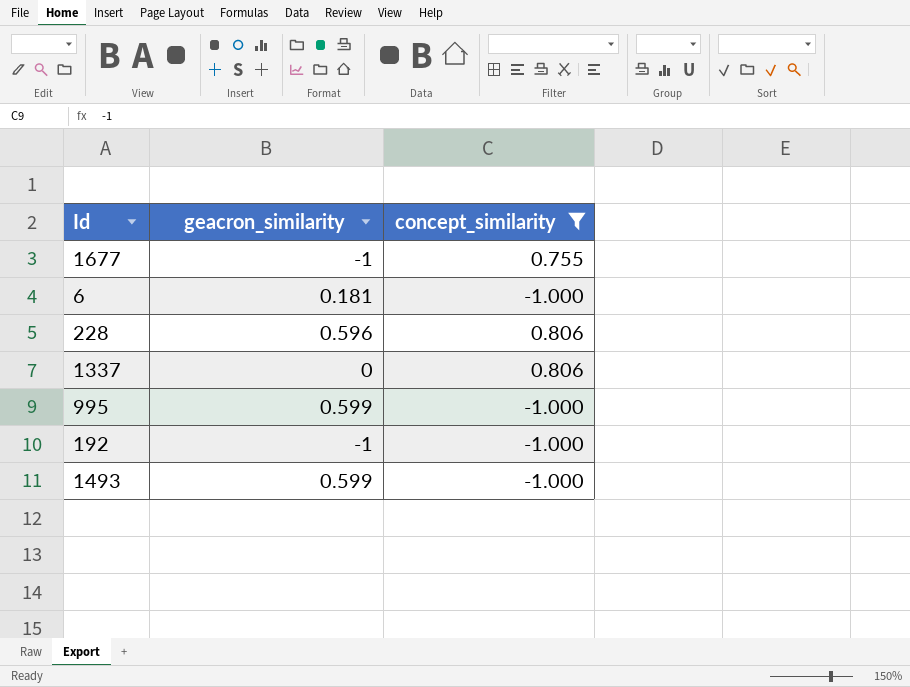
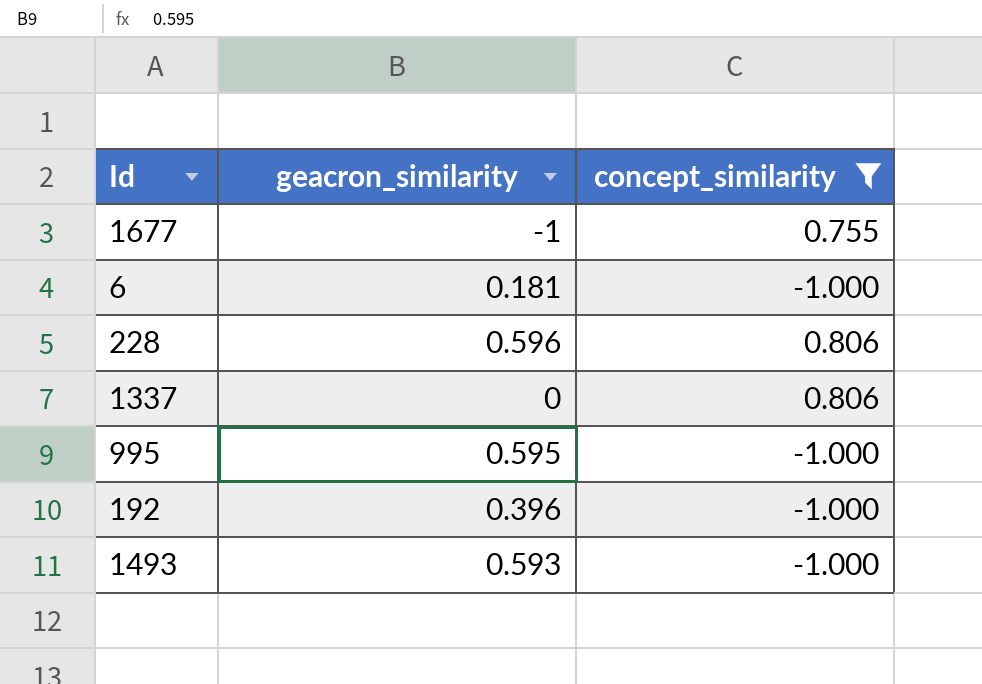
995 | geacron_similarity: 0.599 -> 0.595
192 | geacron_similarity: -1 -> 0.396
1493 | geacron_similarity: 0.599 -> 0.593

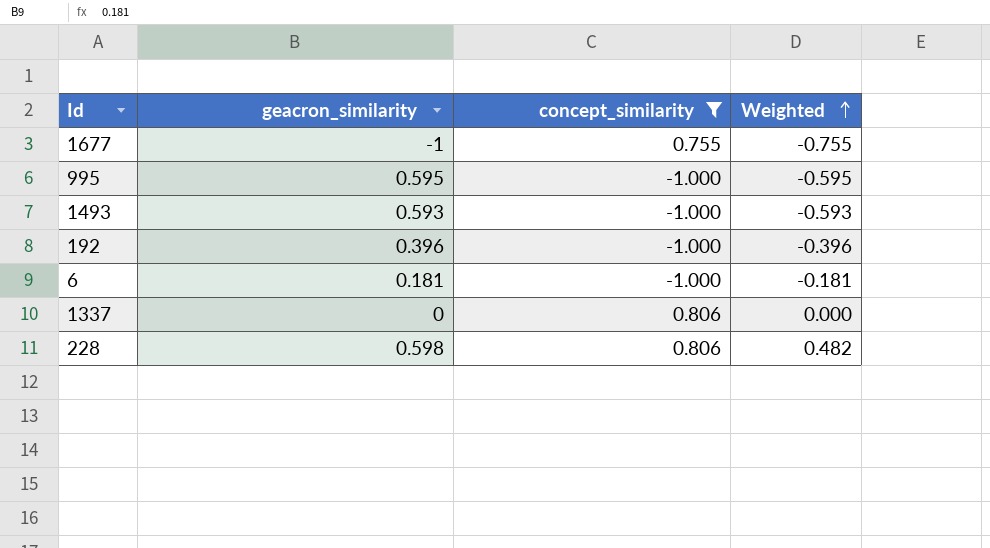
row order: none -> Weighted ascending
column Weighted | formula: none -> [geacron_similarity] * [concept_similarity]
228 | geacron_similarity: 0.596 -> 0.598

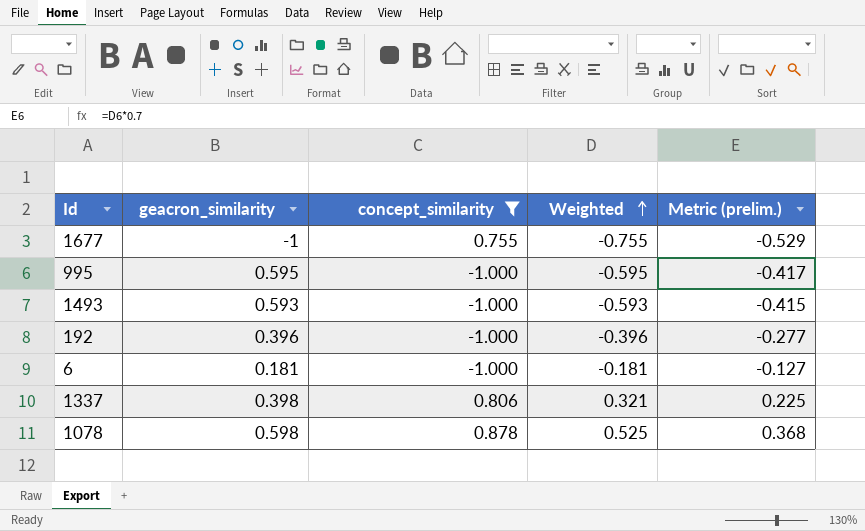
column Metric (prelim.) | formula: none -> [Weighted] * 0.7
row 228: 0.598 | 0.806 | 0.482 -> none
1337 | geacron_similarity: 0 -> 0.398
1337 | Weighted: 0.000 -> 0.321
row 1078: none -> 0.598 | 0.878 | 0.525 | 0.368

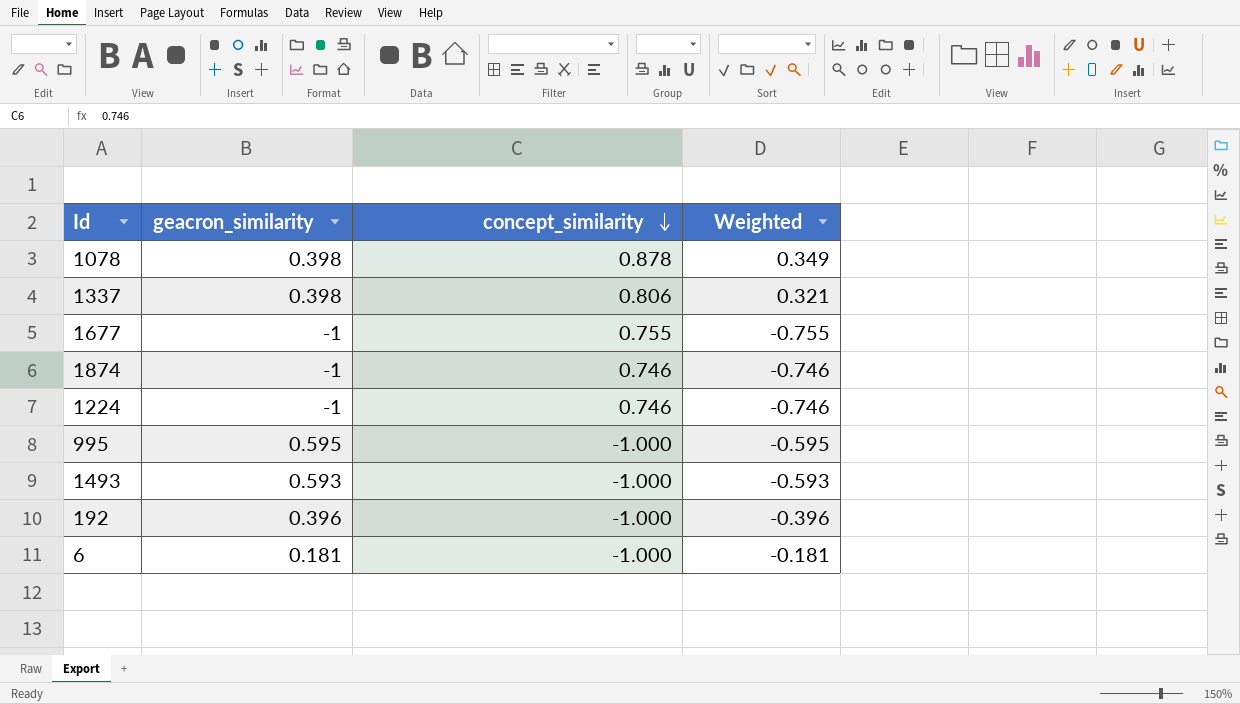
filter: concept_similarity != 0.746 -> none
row order: Weighted ascending -> concept_similarity descending
column Metric (prelim.) | formula: [Weighted] * 0.7 -> none
1078 | geacron_similarity: 0.598 -> 0.398
1078 | Weighted: 0.525 -> 0.349

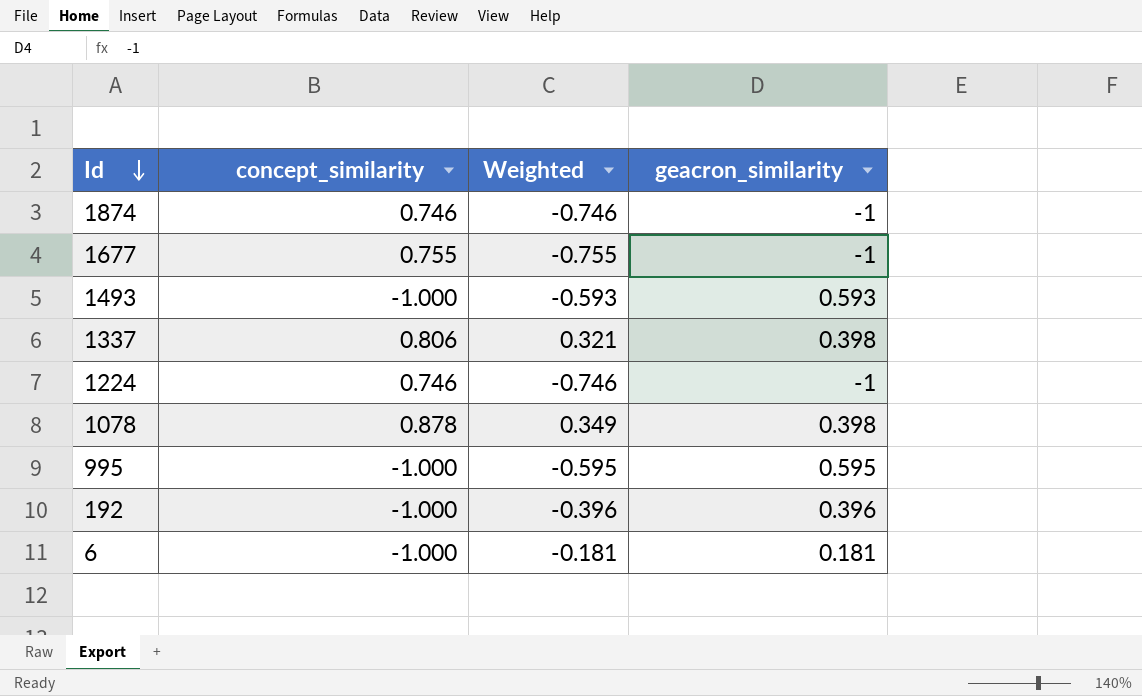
row order: concept_similarity descending -> Id descending
column geacron_similarity | position: 2 -> 4

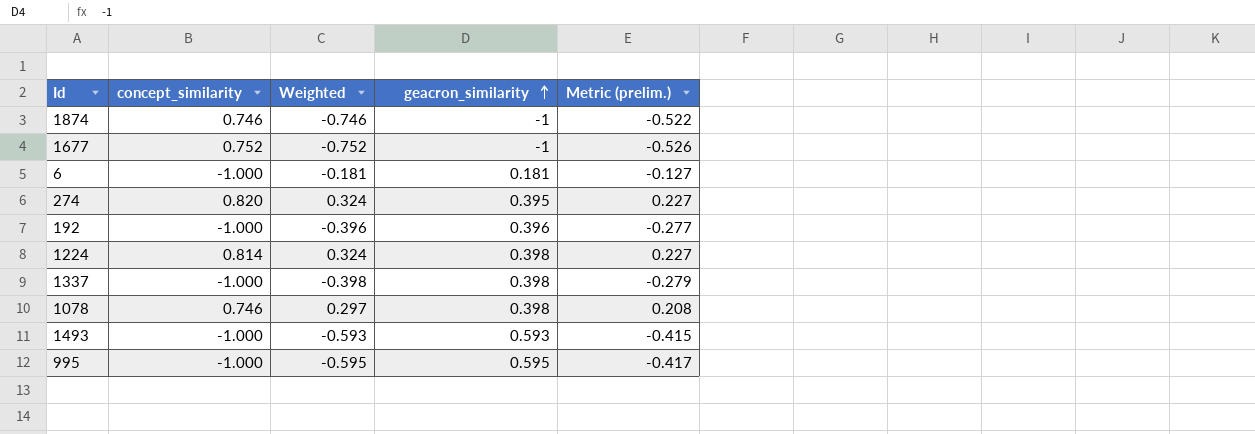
row order: Id descending -> geacron_similarity ascending
column Metric (prelim.) | formula: none -> [Weighted] * 0.7
1677 | concept_similarity: 0.755 -> 0.752
1677 | Weighted: -0.755 -> -0.752
row 274: none -> 0.820 | 0.324 | 0.395 | 0.227
1224 | concept_similarity: 0.746 -> 0.814
1224 | Weighted: -0.746 -> 0.324
1224 | geacron_similarity: -1 -> 0.398
1337 | concept_similarity: 0.806 -> -1.000
1337 | Weighted: 0.321 -> -0.398
1078 | concept_similarity: 0.878 -> 0.746
1078 | Weighted: 0.349 -> 0.297

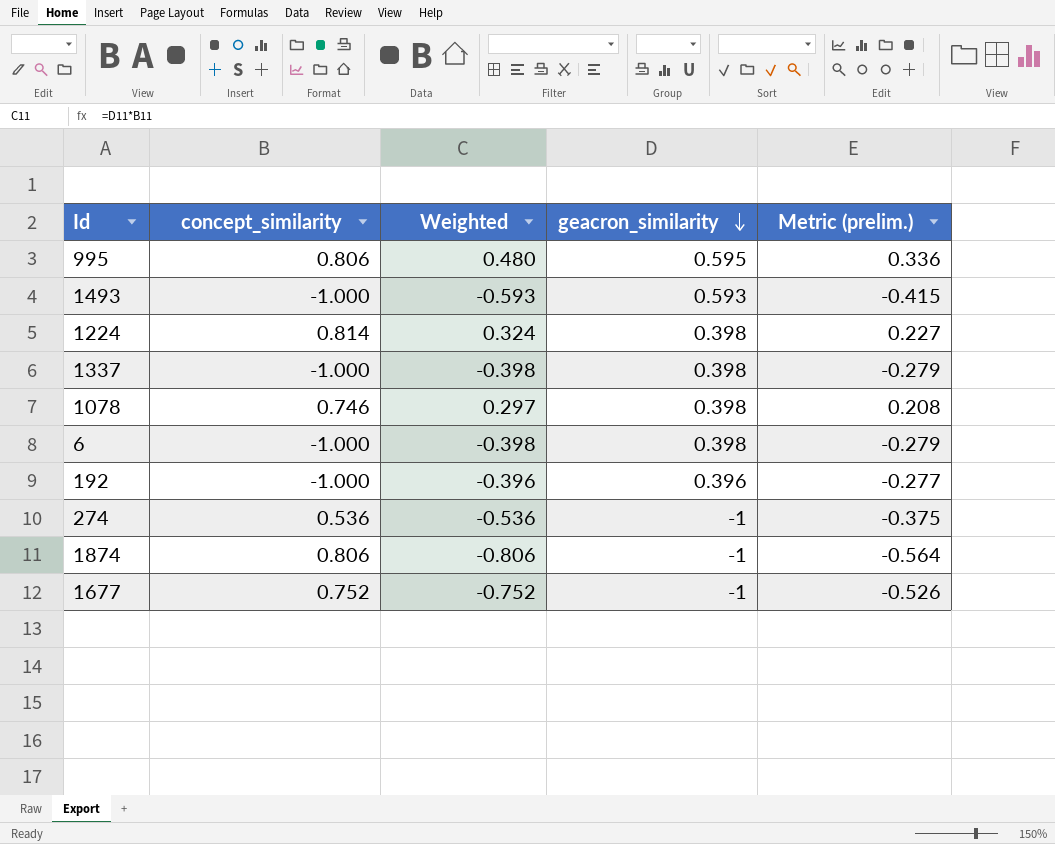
row order: geacron_similarity ascending -> geacron_similarity descending
995 | concept_similarity: -1.000 -> 0.806
995 | Weighted: -0.595 -> 0.480
995 | Metric (prelim.): -0.417 -> 0.336
6 | Weighted: -0.181 -> -0.398
6 | geacron_similarity: 0.181 -> 0.398
6 | Metric (prelim.): -0.127 -> -0.279
274 | concept_similarity: 0.820 -> 0.536
274 | Weighted: 0.324 -> -0.536
274 | geacron_similarity: 0.395 -> -1
274 | Metric (prelim.): 0.227 -> -0.375
1874 | concept_similarity: 0.746 -> 0.806
1874 | Weighted: -0.746 -> -0.806
1874 | Metric (prelim.): -0.522 -> -0.564

